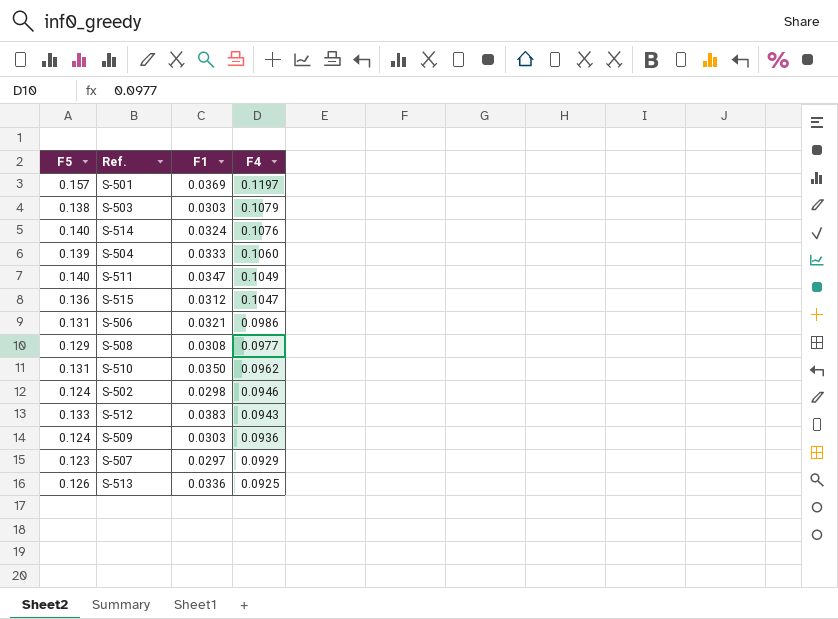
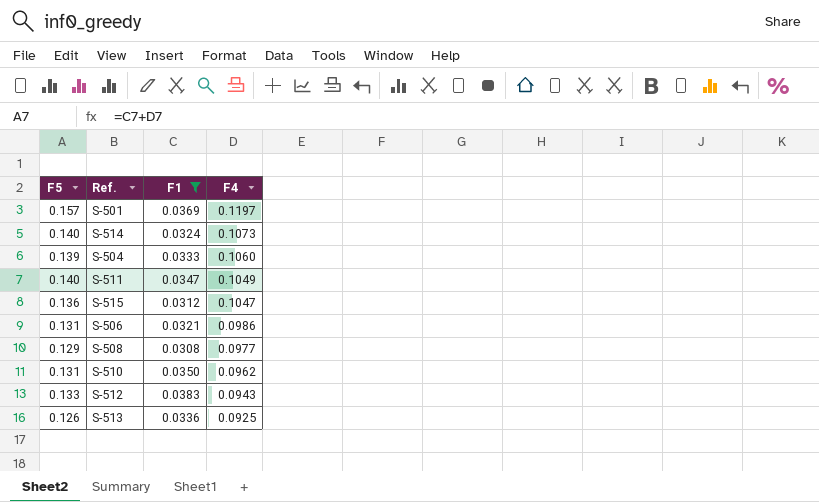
filter: none -> F1 >= 0.0308
S-514 | F4: 0.1076 -> 0.1073

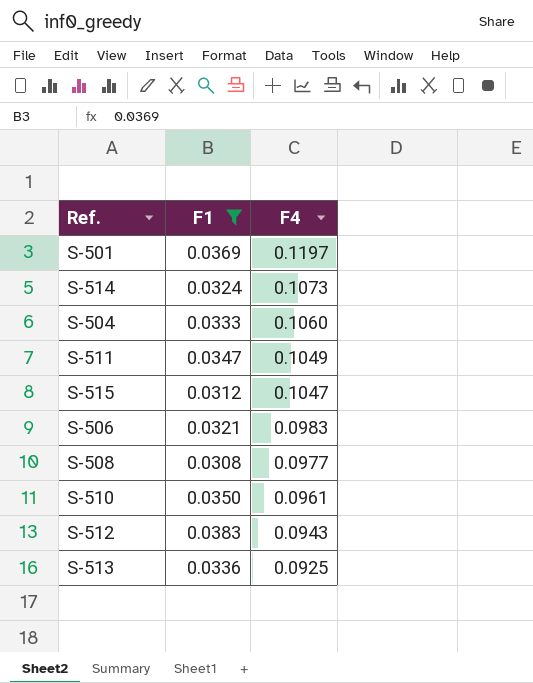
column F5 | formula: [F1] + [F4] -> none
S-506 | F4: 0.0986 -> 0.0983
S-510 | F4: 0.0962 -> 0.0961

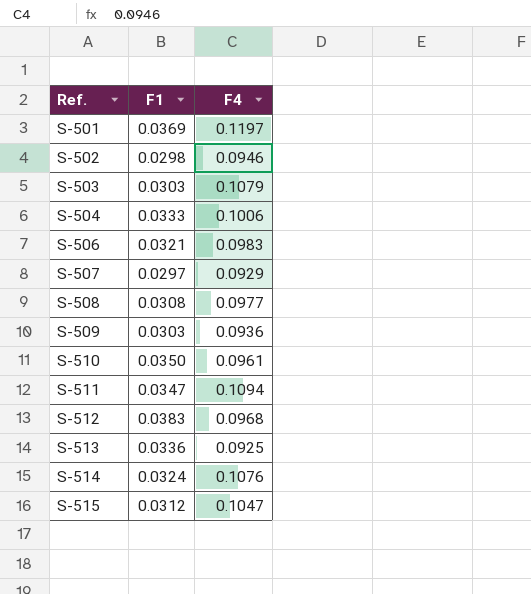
filter: F1 >= 0.0308 -> none
row order: F4 descending -> Ref. ascending
S-504 | F4: 0.1060 -> 0.1006
S-511 | F4: 0.1049 -> 0.1094
S-512 | F4: 0.0943 -> 0.0968
S-514 | F4: 0.1073 -> 0.1076

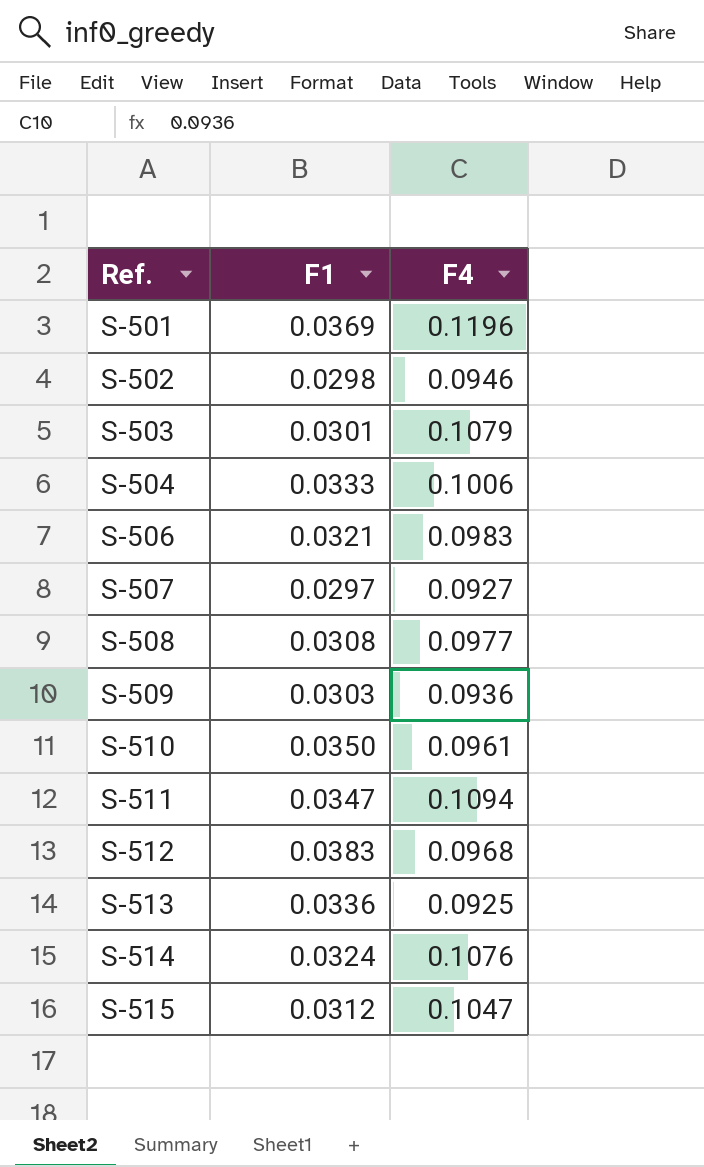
S-501 | F4: 0.1197 -> 0.1196
S-503 | F1: 0.0303 -> 0.0301
S-507 | F4: 0.0929 -> 0.0927

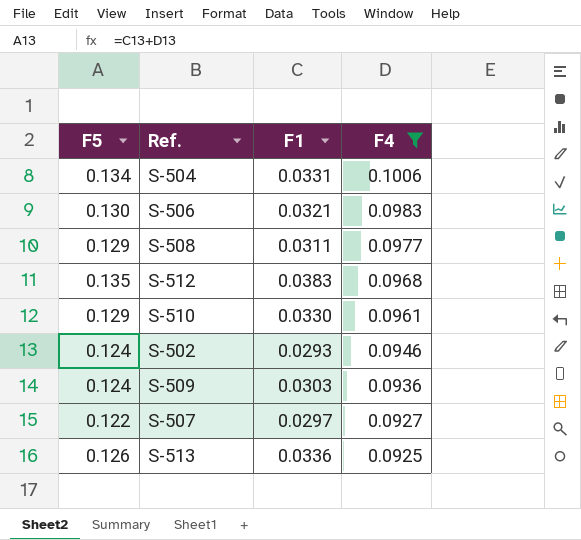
filter: none -> F4 <= 0.1006
row order: Ref. ascending -> F4 descending
column F5 | formula: none -> [F1] + [F4]
S-504 | F1: 0.0333 -> 0.0331
S-508 | F1: 0.0308 -> 0.0311
S-510 | F1: 0.0350 -> 0.0330
S-502 | F1: 0.0298 -> 0.0293

